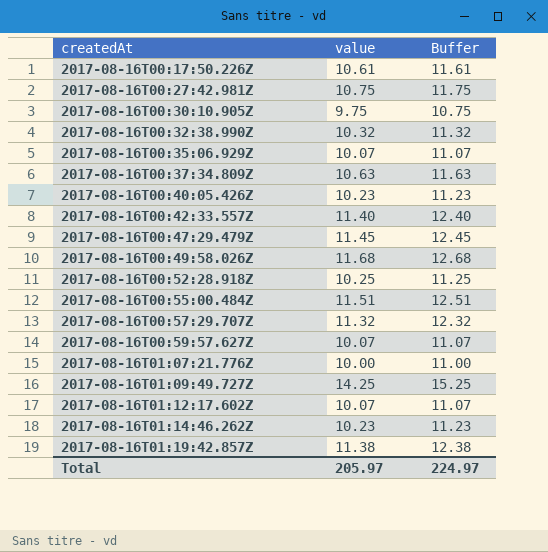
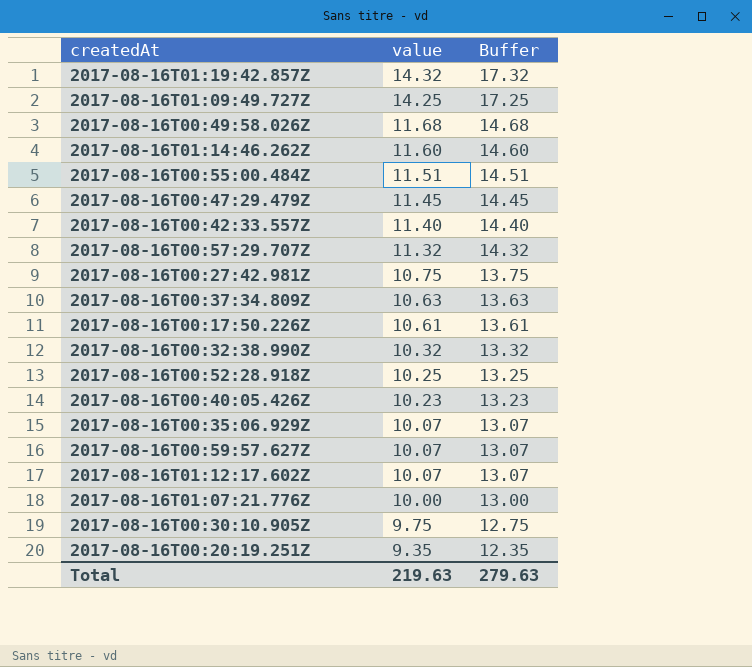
row order: createdAt ascending -> value descending
column Buffer | formula: [value] + 1 -> [value] + 3
2017-08-16T01:19:42.857Z | value: 11.38 -> 14.32
2017-08-16T01:14:46.262Z | value: 10.23 -> 11.60
row 2017-08-16T00:20:19.251Z: none -> 9.35 | 12.35
Total | value: 205.97 -> 219.63
Total | Buffer: 224.97 -> 279.63

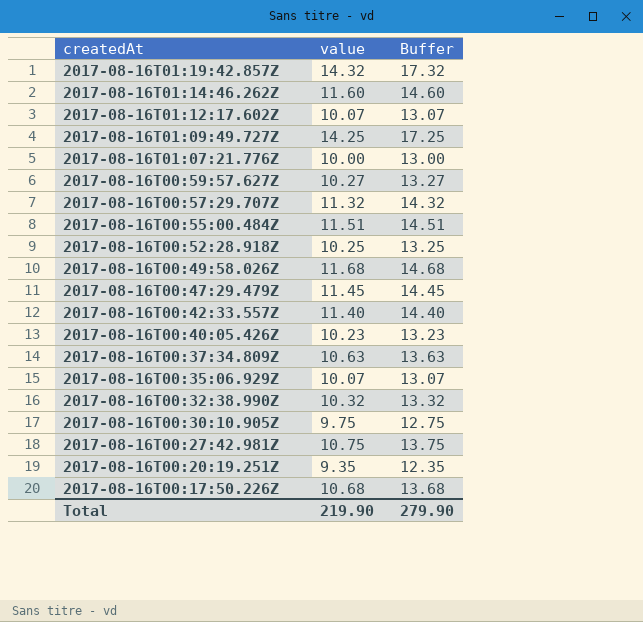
row order: value descending -> createdAt descending
2017-08-16T00:59:57.627Z | value: 10.07 -> 10.27
2017-08-16T00:59:57.627Z | Buffer: 13.07 -> 13.27
2017-08-16T00:17:50.226Z | value: 10.61 -> 10.68
2017-08-16T00:17:50.226Z | Buffer: 13.61 -> 13.68
Total | value: 219.63 -> 219.90
Total | Buffer: 279.63 -> 279.90

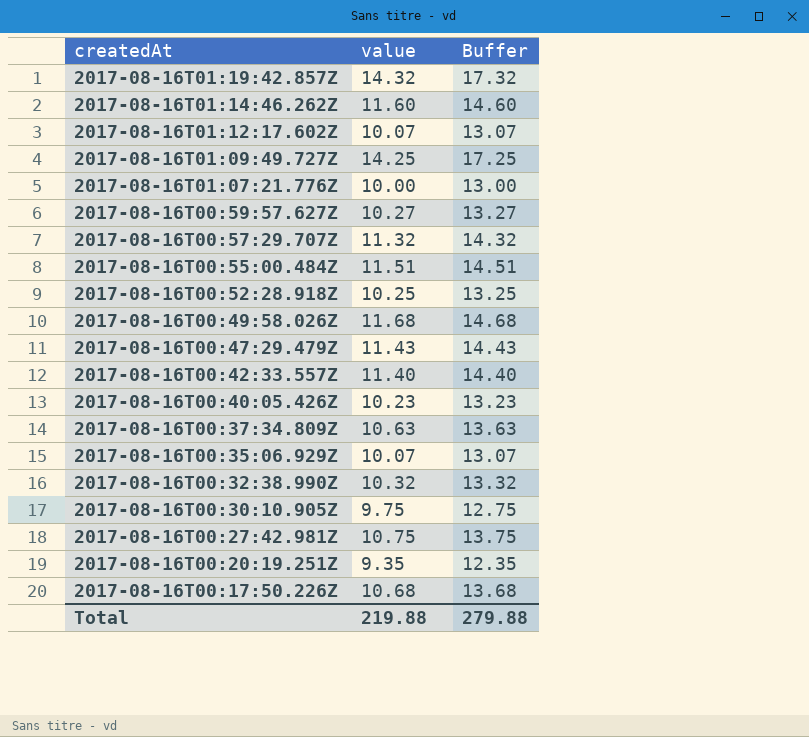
2017-08-16T00:47:29.479Z | value: 11.45 -> 11.43
2017-08-16T00:47:29.479Z | Buffer: 14.45 -> 14.43
Total | value: 219.90 -> 219.88
Total | Buffer: 279.90 -> 279.88

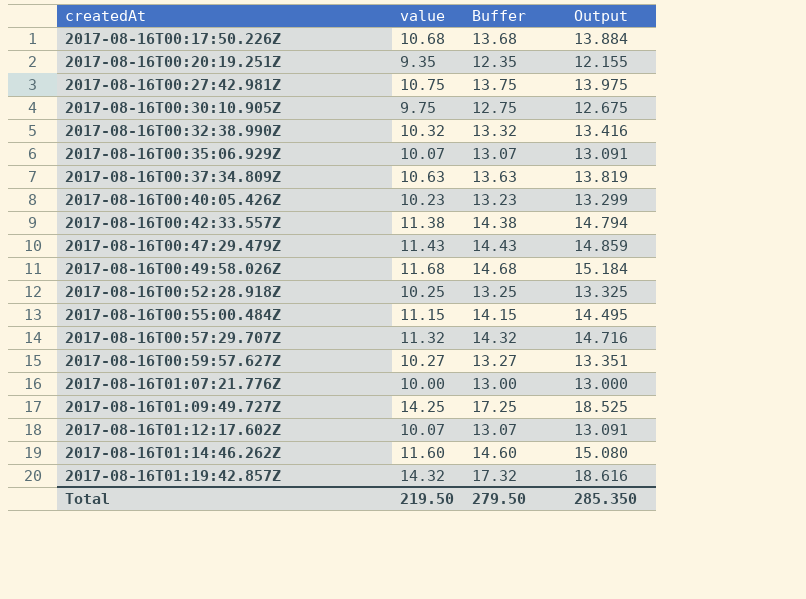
row order: createdAt descending -> createdAt ascending
column Output | formula: none -> [value] * 1.3
2017-08-16T00:42:33.557Z | value: 11.40 -> 11.38
2017-08-16T00:42:33.557Z | Buffer: 14.40 -> 14.38
2017-08-16T00:55:00.484Z | value: 11.51 -> 11.15
2017-08-16T00:55:00.484Z | Buffer: 14.51 -> 14.15
Total | value: 219.88 -> 219.50
Total | Buffer: 279.88 -> 279.50

